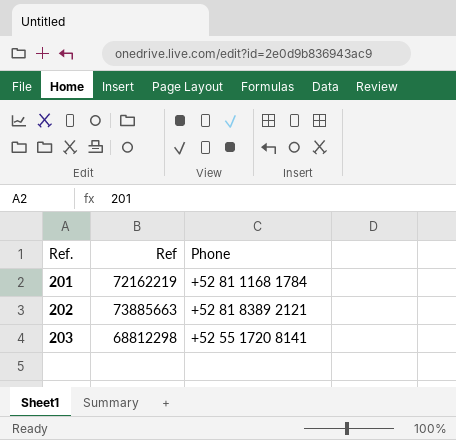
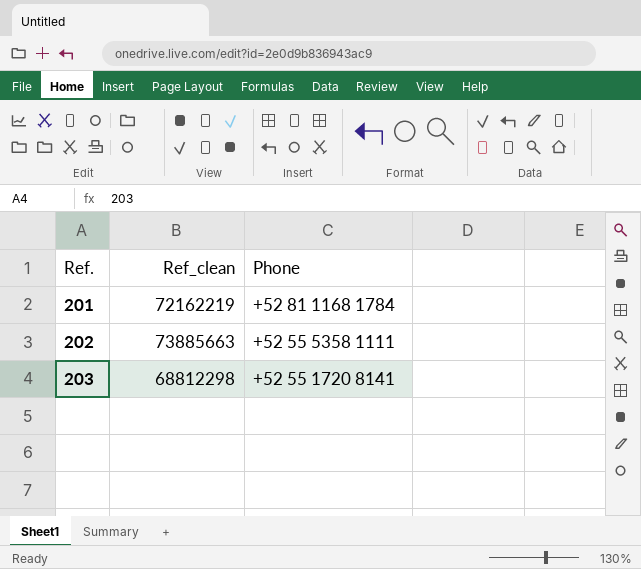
column name: Ref -> Ref_clean
202 | Phone: +52 81 8389 2121 -> +52 55 5358 1111

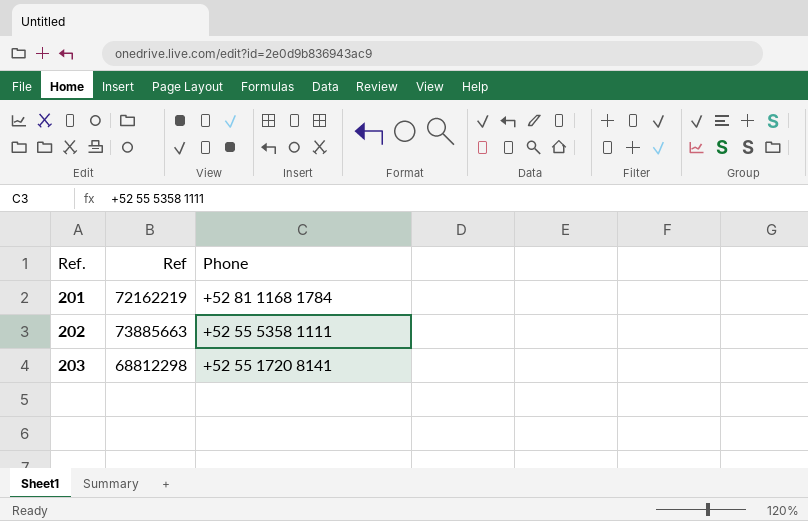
column name: Ref_clean -> Ref

